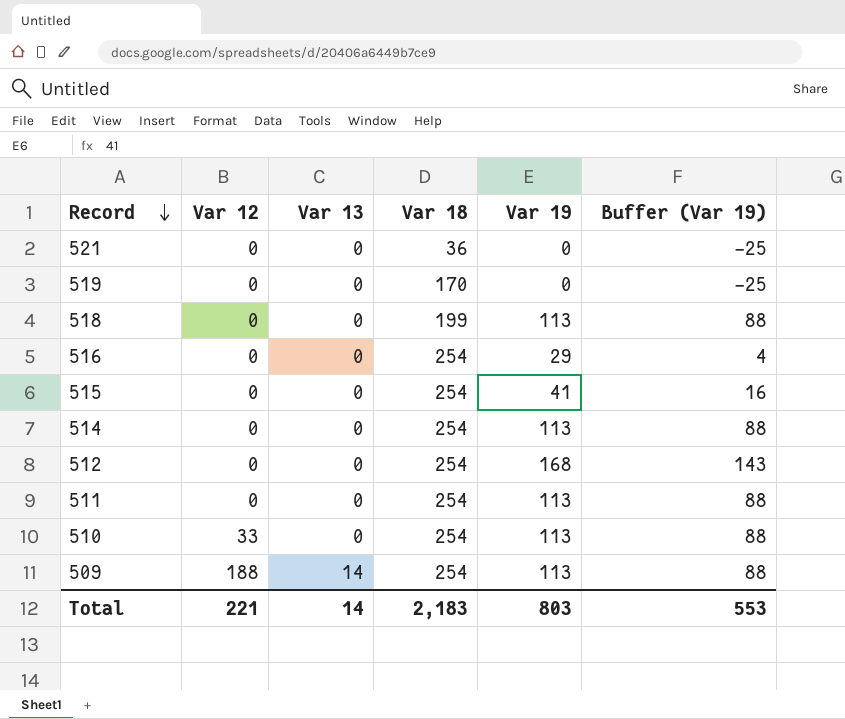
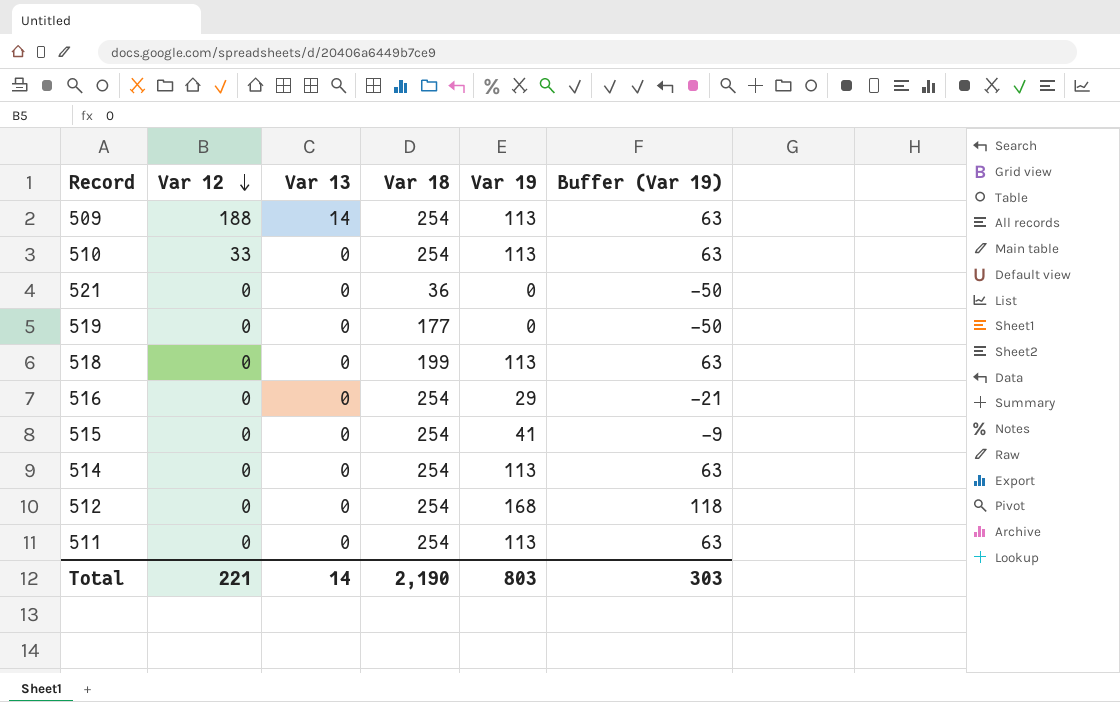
row order: Record descending -> Var 12 descending
column Buffer (Var 19) | formula: [Var 19] - 25 -> [Var 19] - 50
519 | Var 18: 170 -> 177
Total | Var 18: 2,183 -> 2,190
Total | Buffer (Var 19): 553 -> 303

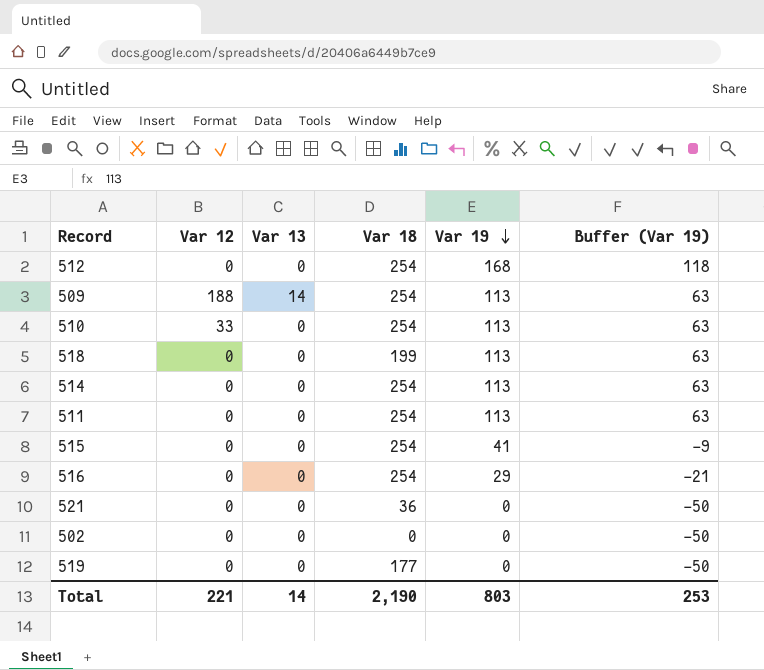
row order: Var 12 descending -> Var 19 descending
row 502: none -> 0 | 0 | 0 | 0 | -50
Total | Buffer (Var 19): 303 -> 253

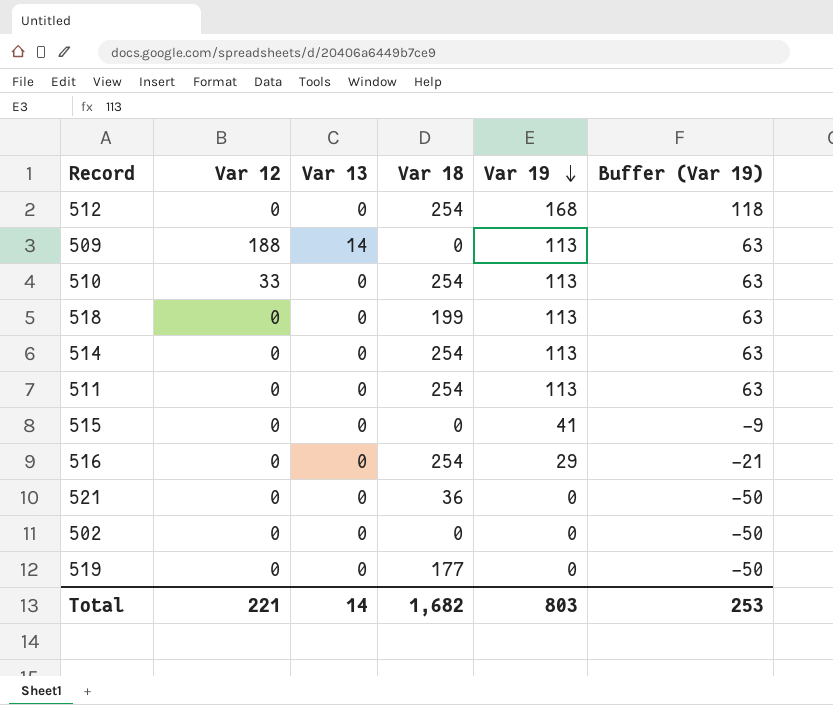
509 | Var 18: 254 -> 0
515 | Var 18: 254 -> 0
Total | Var 18: 2,190 -> 1,682

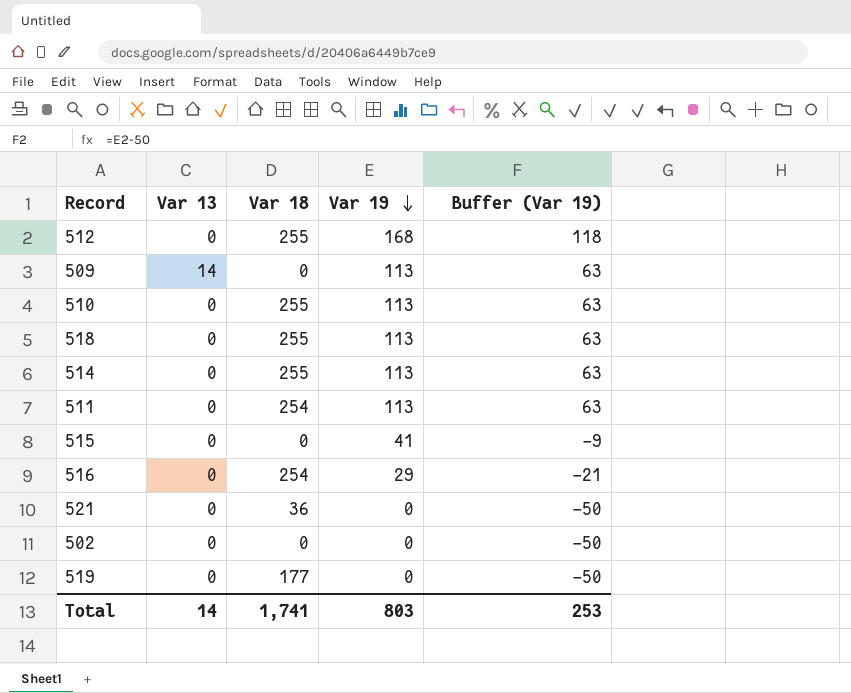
column Var 12 | position: 2 -> none
512 | Var 18: 254 -> 255
510 | Var 18: 254 -> 255
518 | Var 18: 199 -> 255
514 | Var 18: 254 -> 255
Total | Var 18: 1,682 -> 1,741

